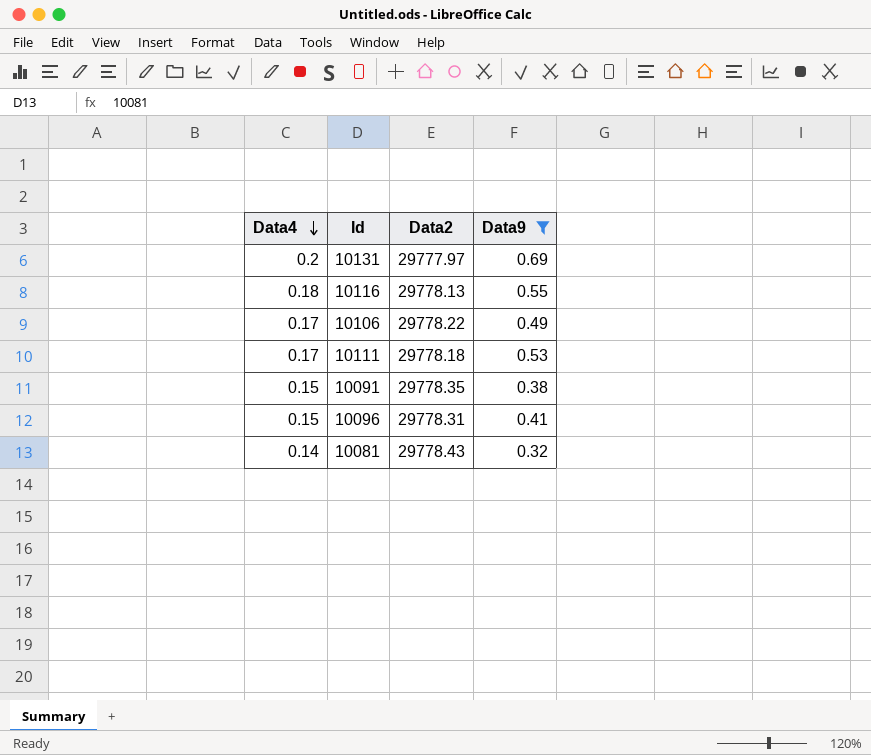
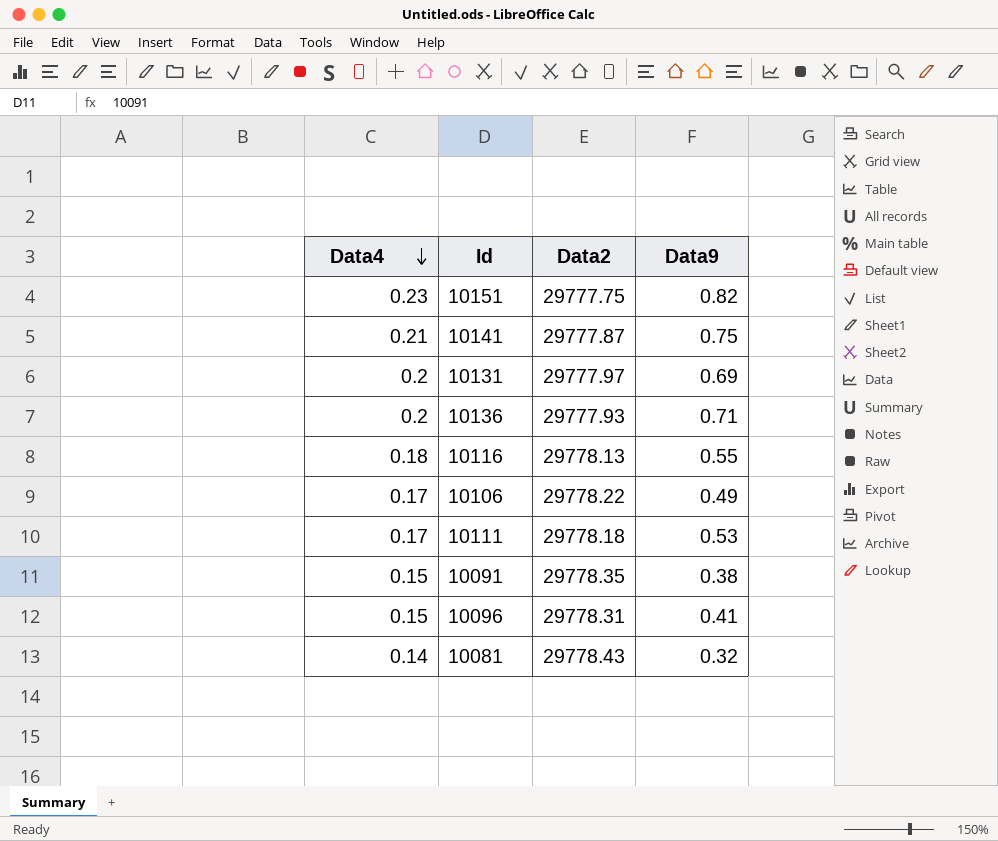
filter: Data9 <= 0.69 -> none

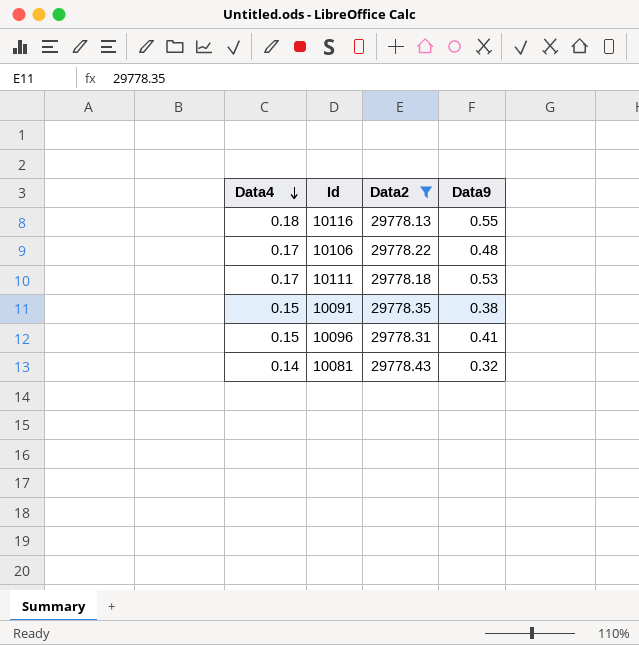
filter: none -> Data2 >= 29778.13
10106 | Data9: 0.49 -> 0.48

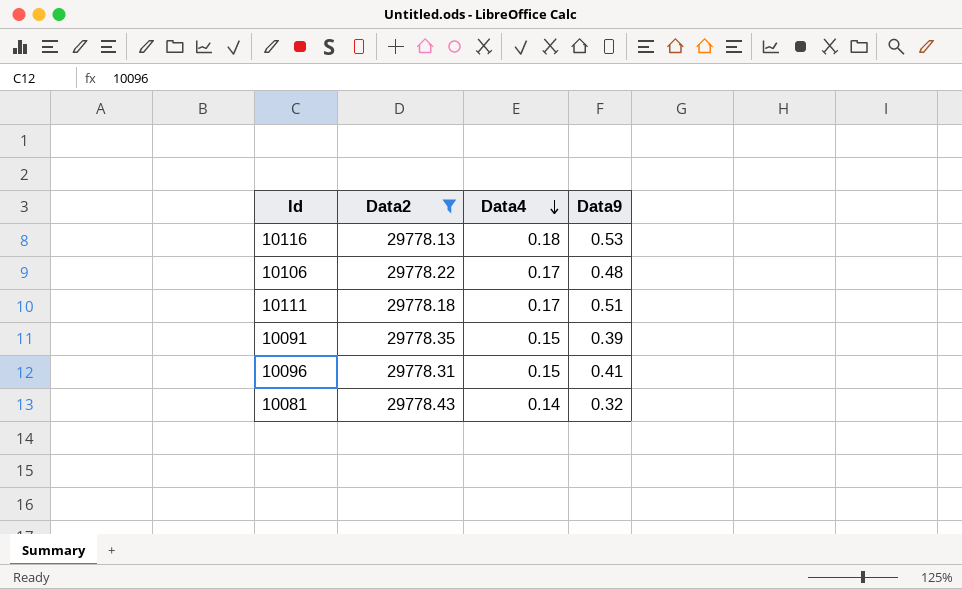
column Data4 | position: 1 -> 3
10116 | Data9: 0.55 -> 0.53
10111 | Data9: 0.53 -> 0.51
10091 | Data9: 0.38 -> 0.39

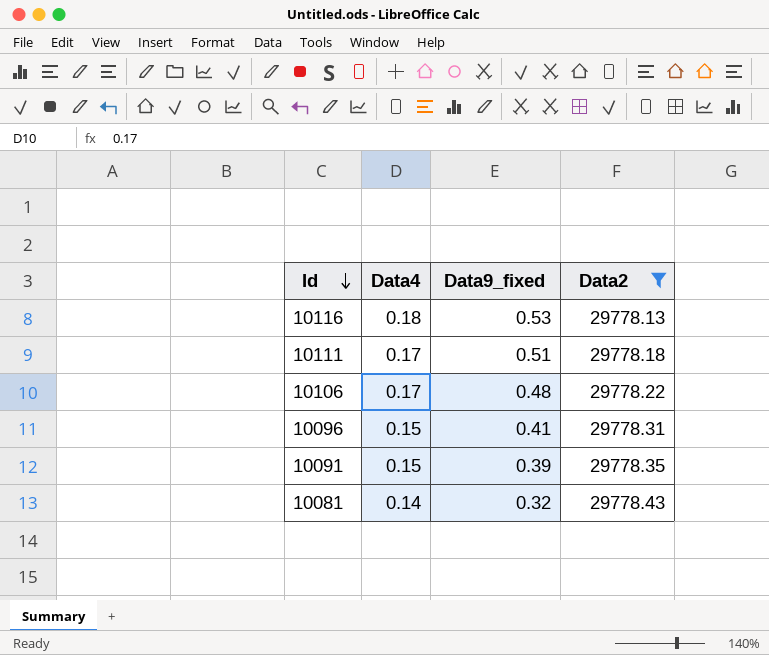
row order: Data4 descending -> Id descending
column name: Data9 -> Data9_fixed
column Data2 | position: 2 -> 4

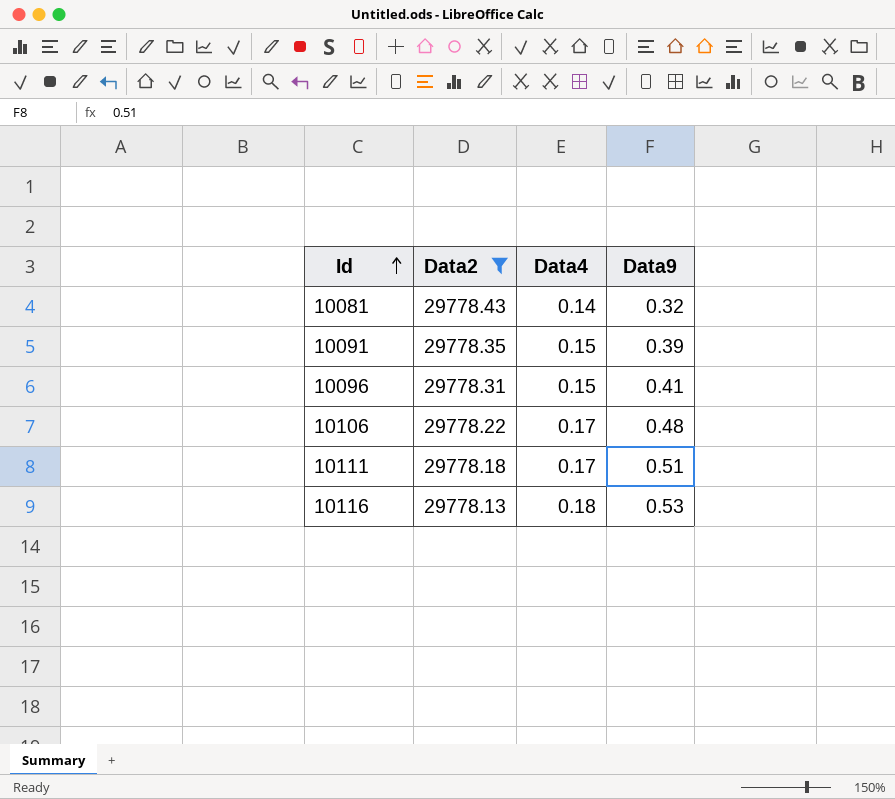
row order: Id descending -> Id ascending
column Data2 | position: 4 -> 2
column name: Data9_fixed -> Data9

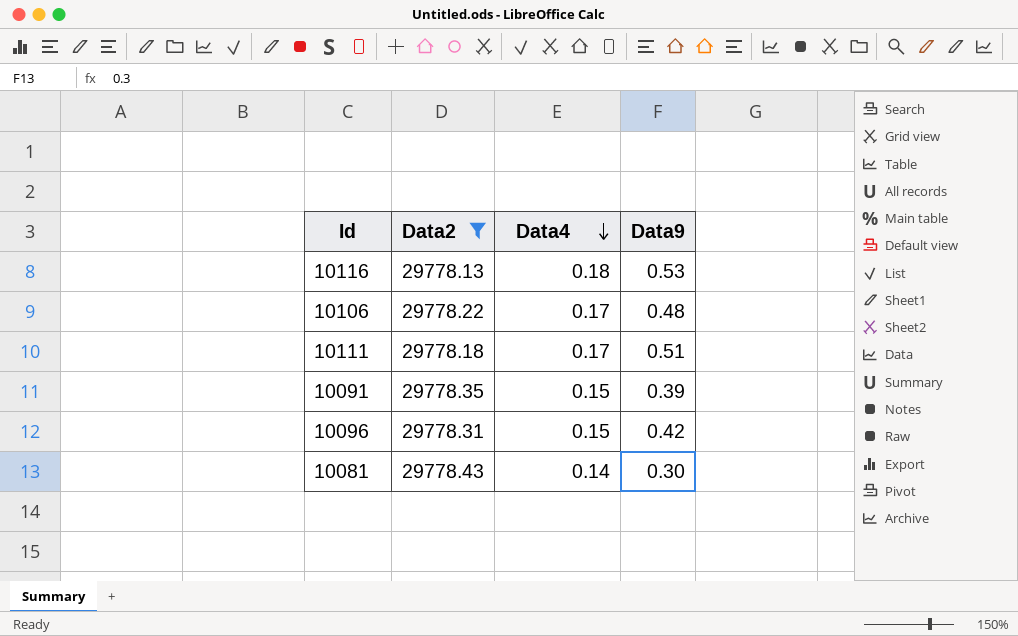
row order: Id ascending -> Data4 descending
10096 | Data9: 0.41 -> 0.42
10081 | Data9: 0.32 -> 0.30

